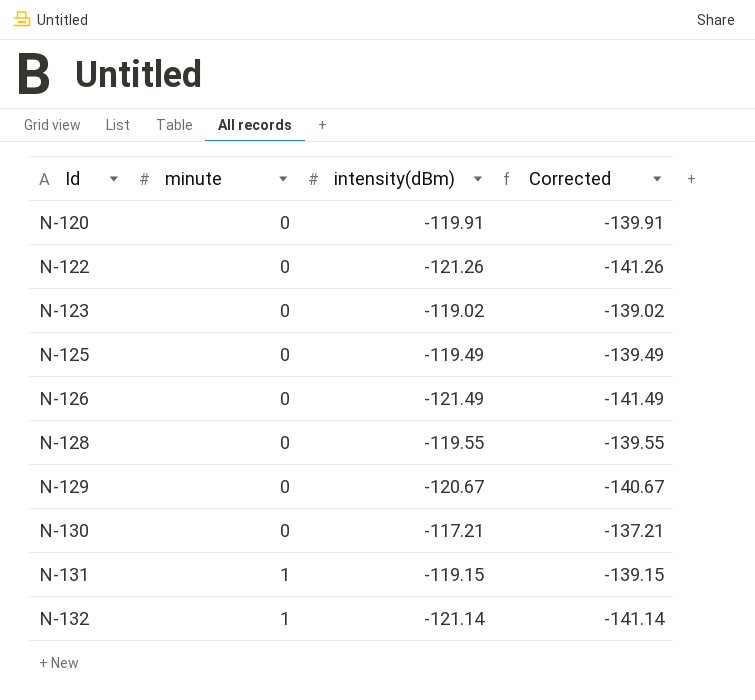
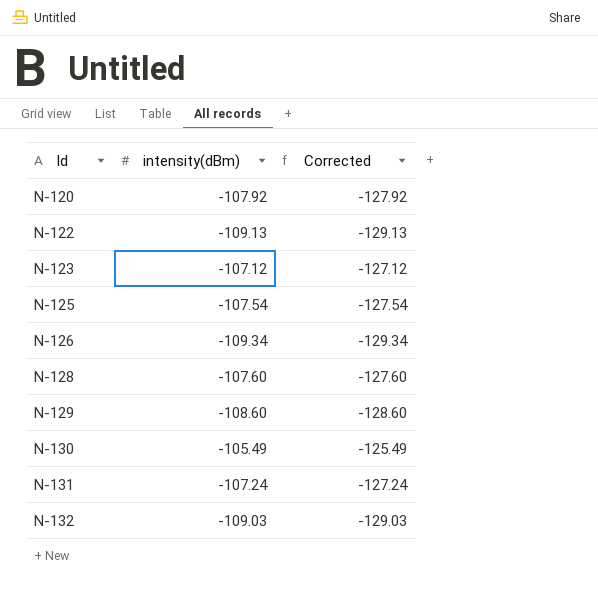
column minute | position: 2 -> none
N-120 | intensity(dBm): -119.91 -> -107.92
N-120 | Corrected: -139.91 -> -127.92
N-122 | intensity(dBm): -121.26 -> -109.13
N-122 | Corrected: -141.26 -> -129.13
N-123 | intensity(dBm): -119.02 -> -107.12
N-123 | Corrected: -139.02 -> -127.12
N-125 | intensity(dBm): -119.49 -> -107.54
N-125 | Corrected: -139.49 -> -127.54
N-126 | intensity(dBm): -121.49 -> -109.34
N-126 | Corrected: -141.49 -> -129.34
N-128 | intensity(dBm): -119.55 -> -107.60
N-128 | Corrected: -139.55 -> -127.60
N-129 | intensity(dBm): -120.67 -> -108.60
N-129 | Corrected: -140.67 -> -128.60
N-130 | intensity(dBm): -117.21 -> -105.49
N-130 | Corrected: -137.21 -> -125.49
N-131 | intensity(dBm): -119.15 -> -107.24
N-131 | Corrected: -139.15 -> -127.24
N-132 | intensity(dBm): -121.14 -> -109.03
N-132 | Corrected: -141.14 -> -129.03

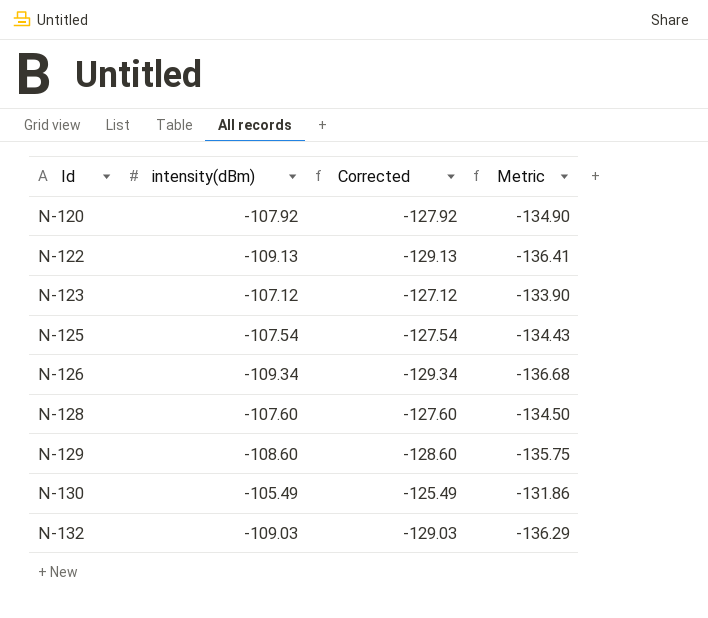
column Metric | formula: none -> [intensity(dBm)] * 1.25
row N-131: -107.24 | -127.24 -> none

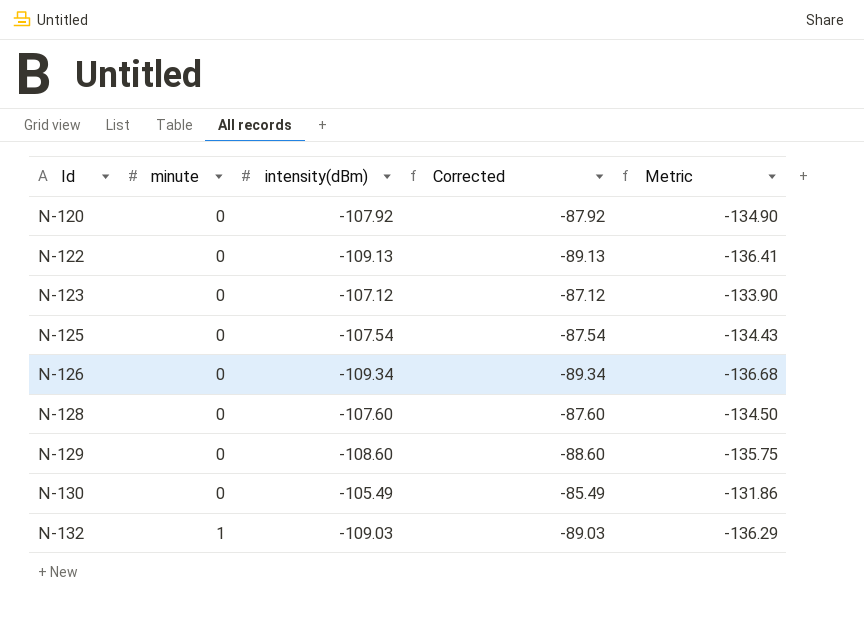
column minute | position: none -> 2
column Corrected | formula: [intensity(dBm)] - 20 -> [intensity(dBm)] + 20

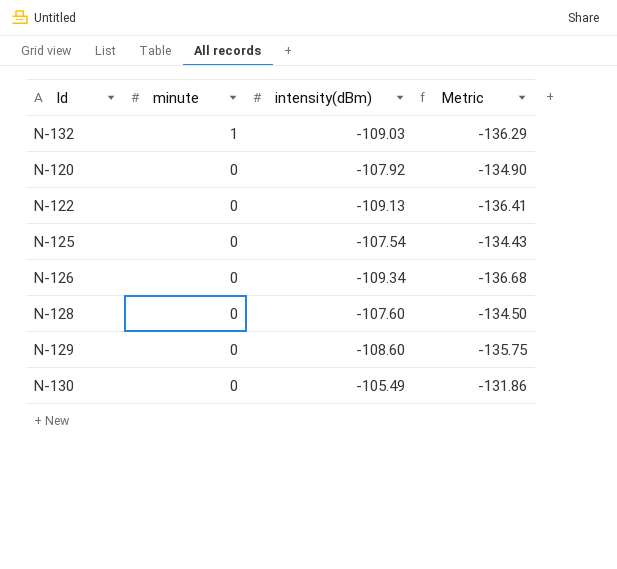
row order: Id ascending -> minute descending
column Corrected | formula: [intensity(dBm)] + 20 -> none
row N-123: 0 | -107.12 | -87.12 | -133.90 -> none

